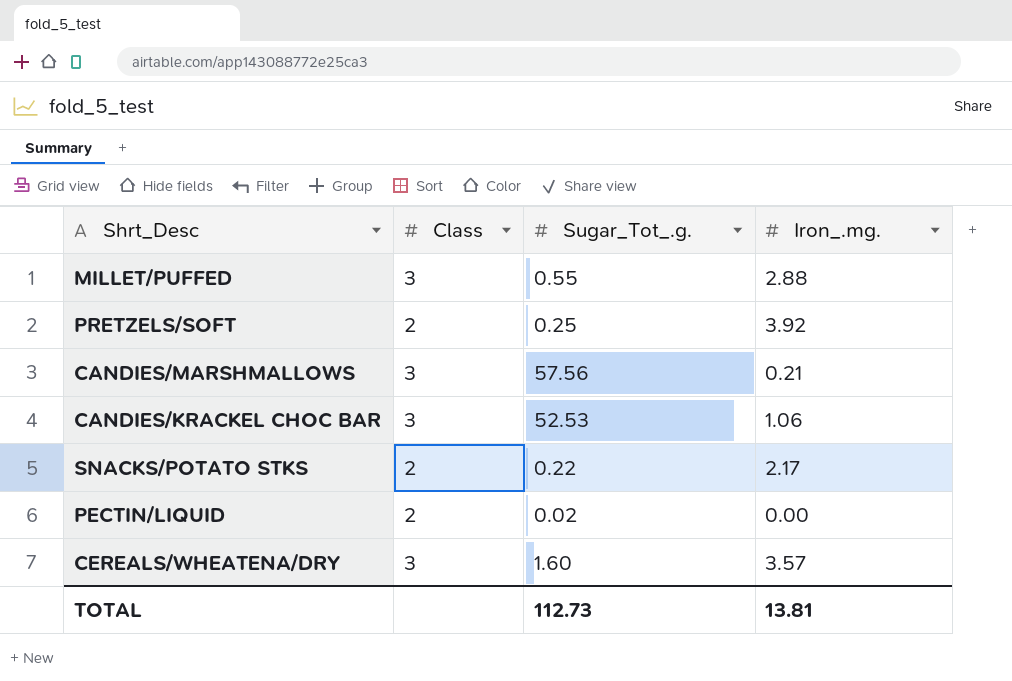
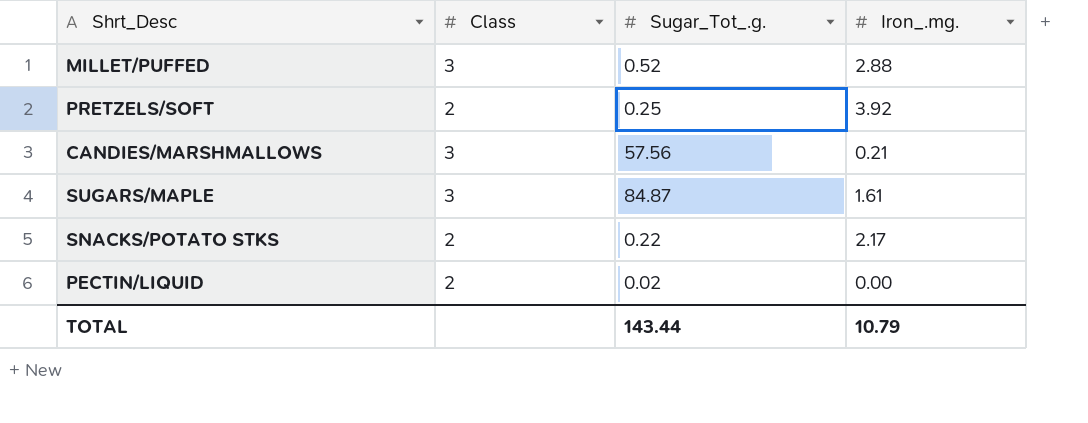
row CANDIES/KRACKEL CHOC BAR: 3 | 52.53 | 1.06 -> none
row CEREALS/WHEATENA/DRY: 3 | 1.60 | 3.57 -> none
MILLET/PUFFED | Sugar_Tot_.g.: 0.55 -> 0.52
row SUGARS/MAPLE: none -> 3 | 84.87 | 1.61
TOTAL | Sugar_Tot_.g.: 112.73 -> 143.44
TOTAL | Iron_.mg.: 13.81 -> 10.79

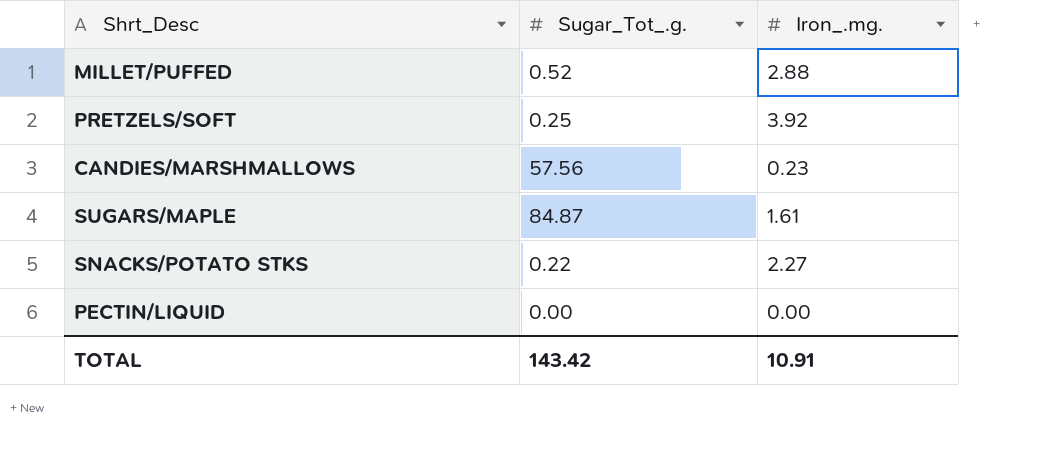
column Class | position: 2 -> none
CANDIES/MARSHMALLOWS | Iron_.mg.: 0.21 -> 0.23
SNACKS/POTATO STKS | Iron_.mg.: 2.17 -> 2.27
PECTIN/LIQUID | Sugar_Tot_.g.: 0.02 -> 0.00
TOTAL | Sugar_Tot_.g.: 143.44 -> 143.42
TOTAL | Iron_.mg.: 10.79 -> 10.91

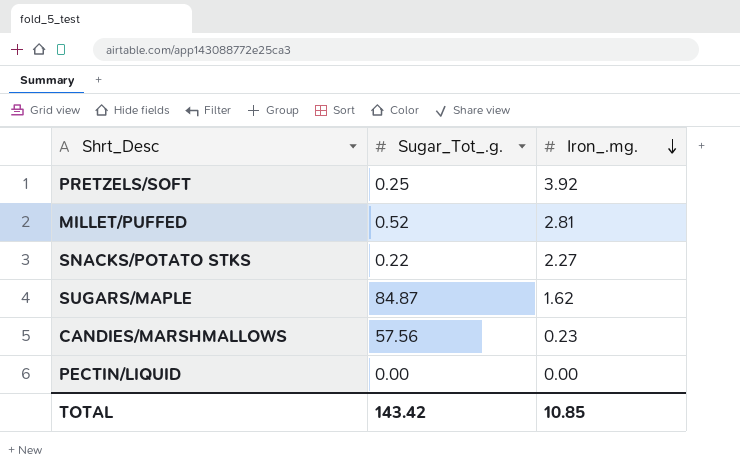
row order: none -> Iron_.mg. descending
MILLET/PUFFED | Iron_.mg.: 2.88 -> 2.81
SUGARS/MAPLE | Iron_.mg.: 1.61 -> 1.62
TOTAL | Iron_.mg.: 10.91 -> 10.85

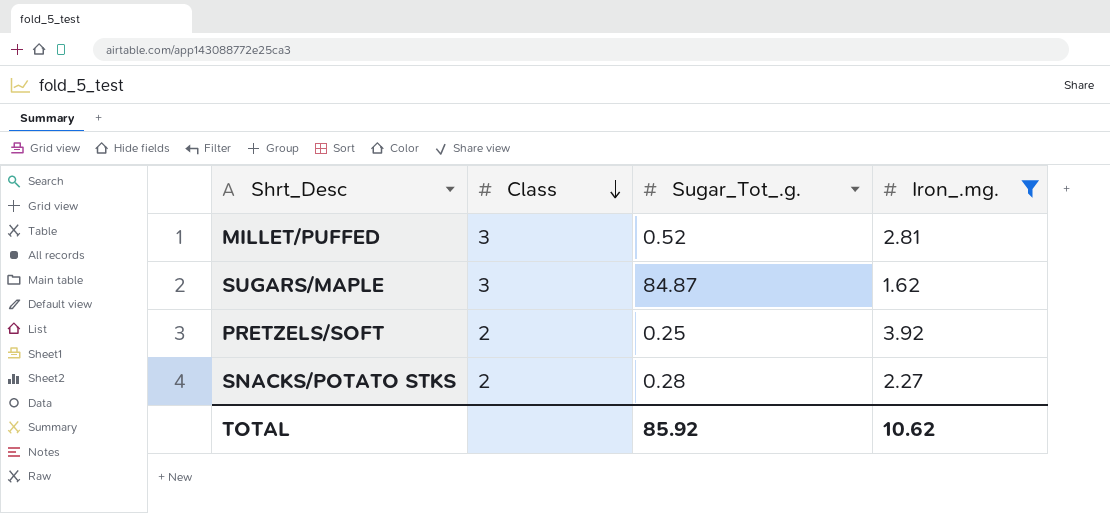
filter: none -> Iron_.mg. >= 1.62
row order: Iron_.mg. descending -> Class descending
column Class | position: none -> 2
SNACKS/POTATO STKS | Sugar_Tot_.g.: 0.22 -> 0.28
TOTAL | Sugar_Tot_.g.: 143.42 -> 85.92
TOTAL | Iron_.mg.: 10.85 -> 10.62

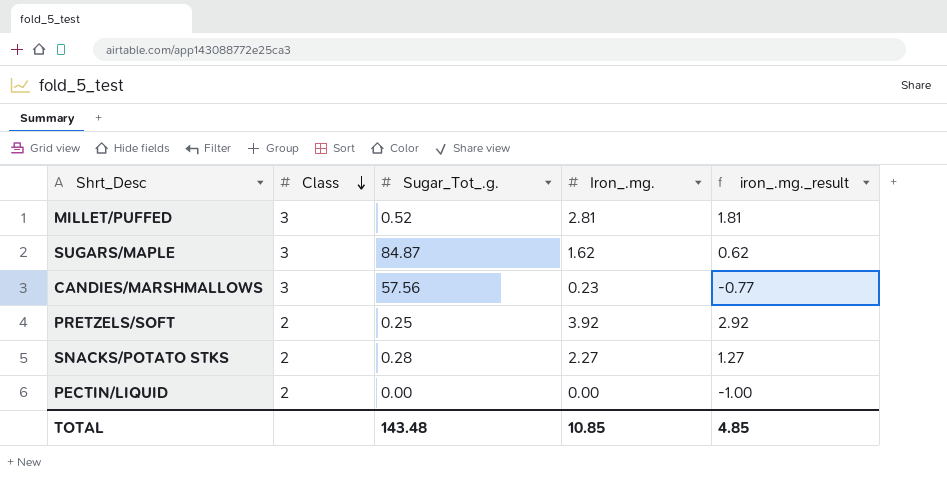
filter: Iron_.mg. >= 1.62 -> none
column iron_.mg._result | formula: none -> [Iron_.mg.] - 1
TOTAL | Sugar_Tot_.g.: 85.92 -> 143.48
TOTAL | Iron_.mg.: 10.62 -> 10.85

